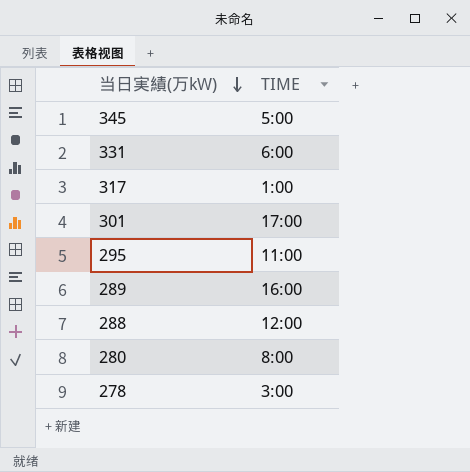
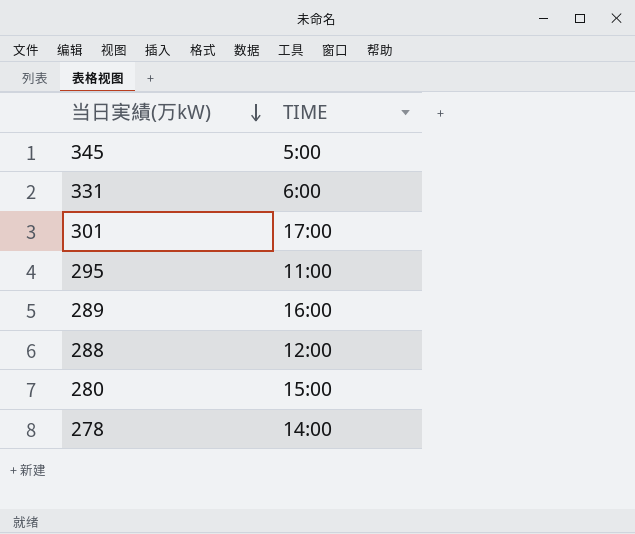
row 317: 1:00 -> none
280 | TIME: 8:00 -> 15:00
278 | TIME: 3:00 -> 14:00

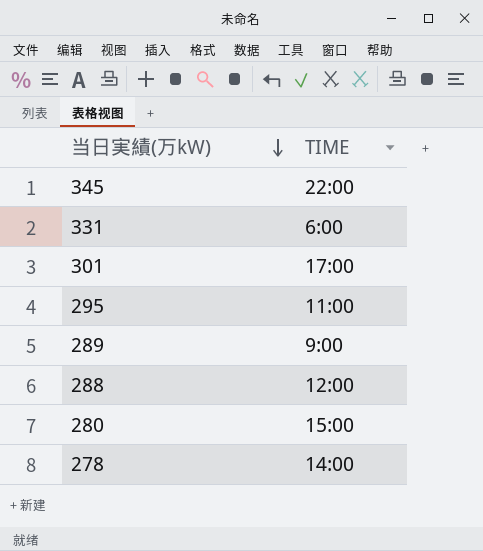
345 | TIME: 5:00 -> 22:00
289 | TIME: 16:00 -> 9:00

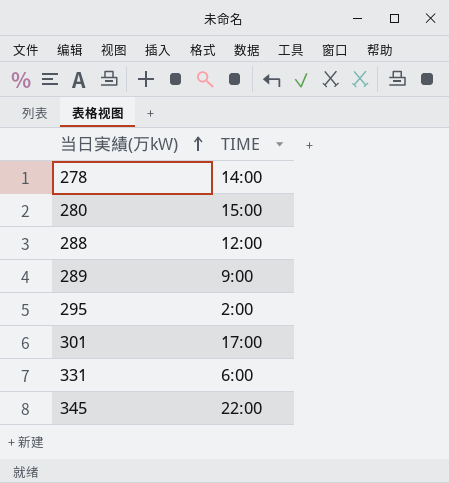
row order: 当日実績(万kW) descending -> 当日実績(万kW) ascending
295 | TIME: 11:00 -> 2:00

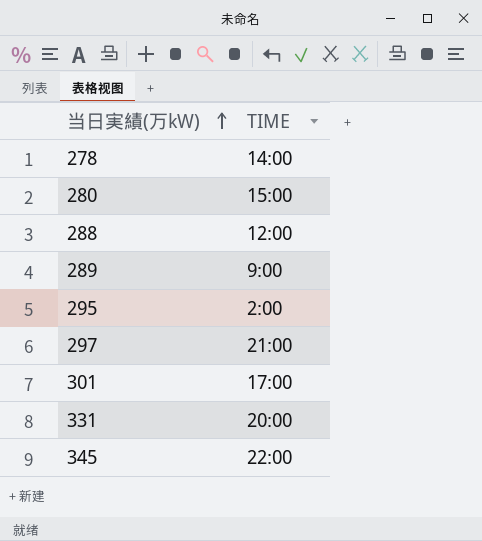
row 297: none -> 21:00
331 | TIME: 6:00 -> 20:00

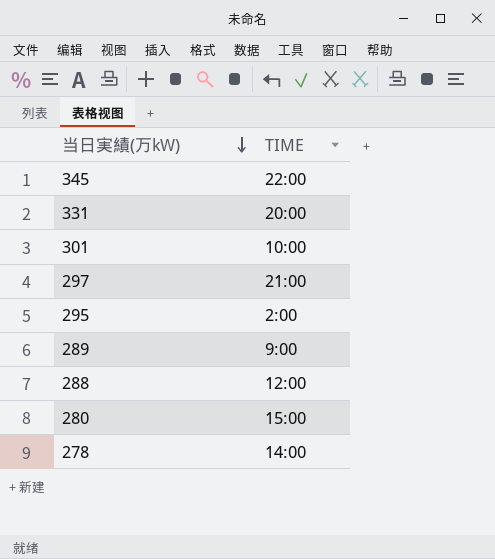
row order: 当日実績(万kW) ascending -> 当日実績(万kW) descending
301 | TIME: 17:00 -> 10:00

